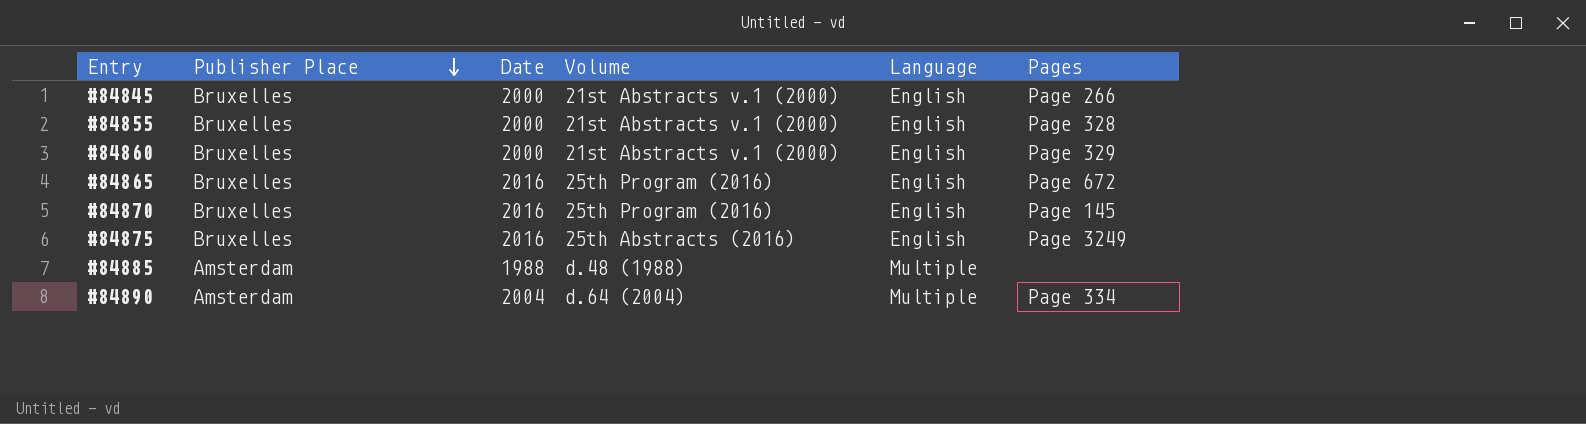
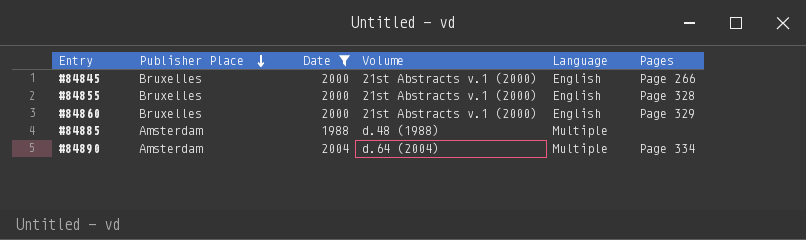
filter: none -> Date != 2016

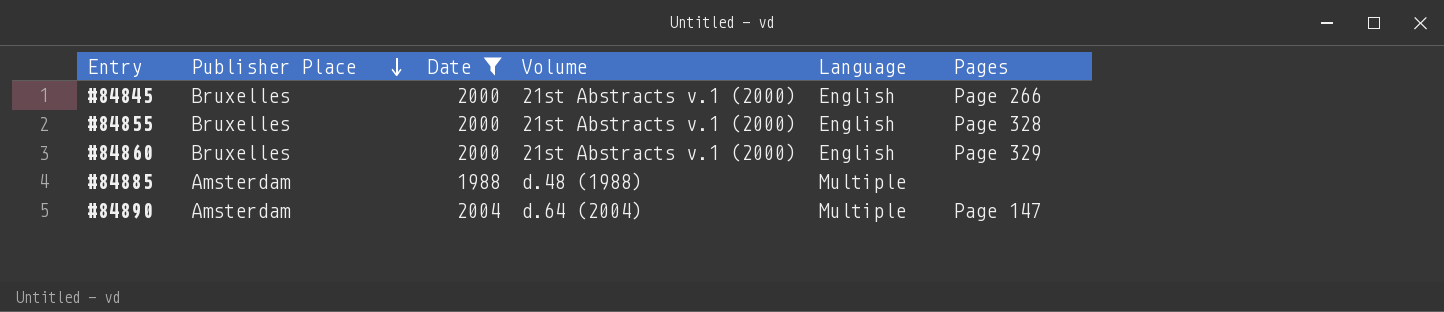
#84890 | Pages: Page 334 -> Page 147

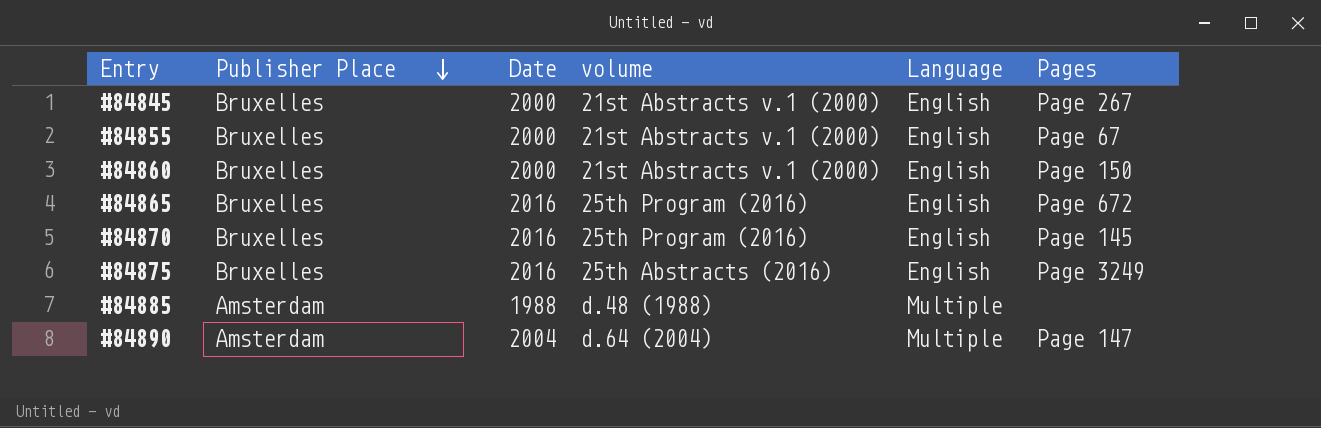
filter: Date != 2016 -> none
column name: Volume -> volume
#84845 | Pages: Page 266 -> Page 267
#84855 | Pages: Page 328 -> Page 67
#84860 | Pages: Page 329 -> Page 150

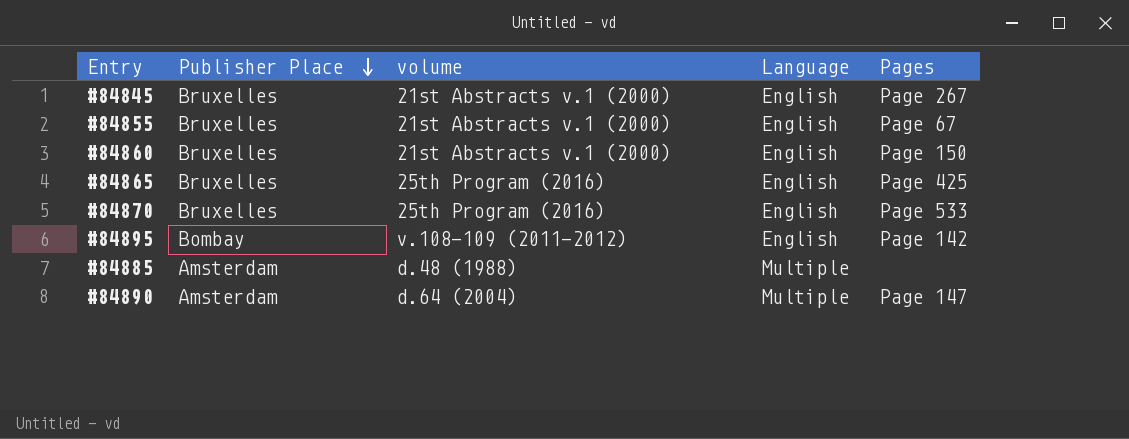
column Date | position: 3 -> none
row #84875: Bruxelles | 2016 | 25th Abstracts (2016) | English | Page 3249 -> none
#84865 | Pages: Page 672 -> Page 425
#84870 | Pages: Page 145 -> Page 533
row #84895: none -> Bombay | v.108-109 (2011-2012) | English | Page 142

